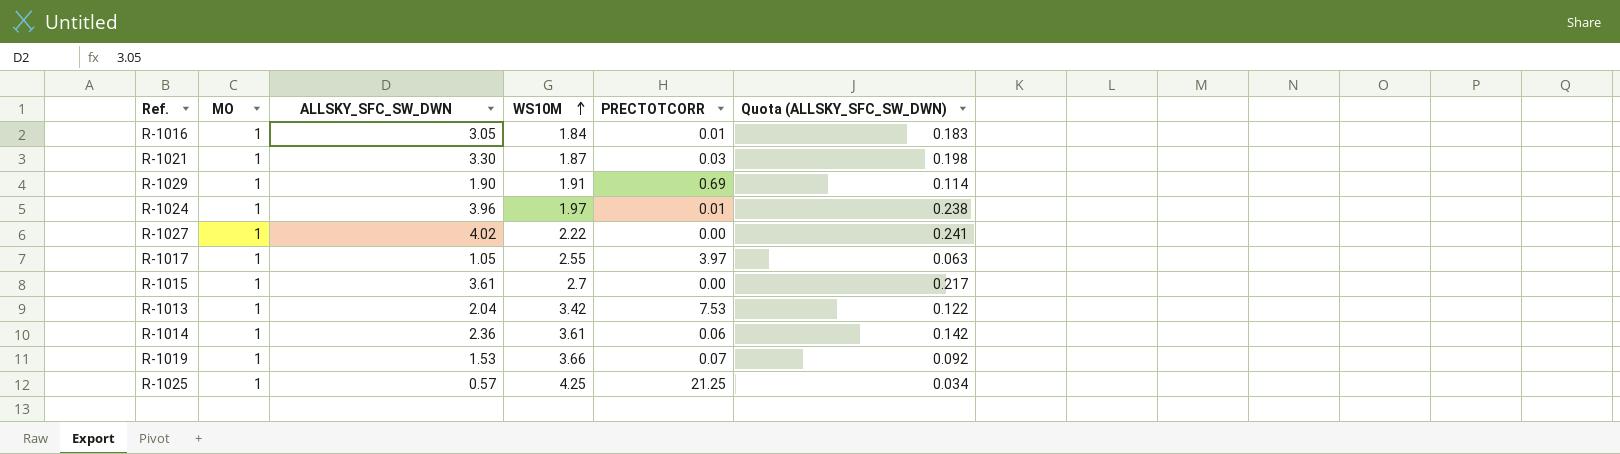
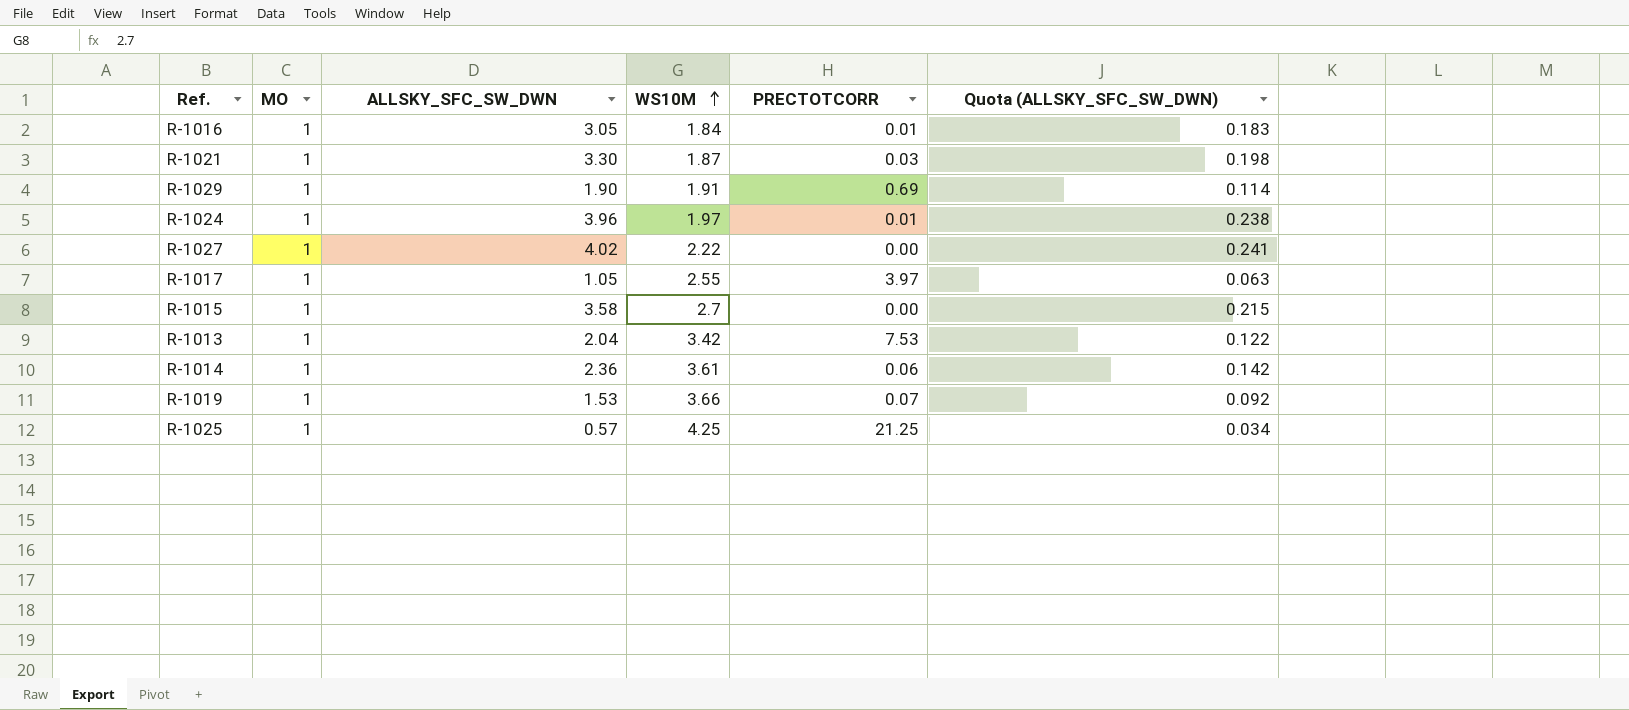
R-1015 | ALLSKY_SFC_SW_DWN: 3.61 -> 3.58
R-1015 | Quota (ALLSKY_SFC_SW_DWN): 0.217 -> 0.215

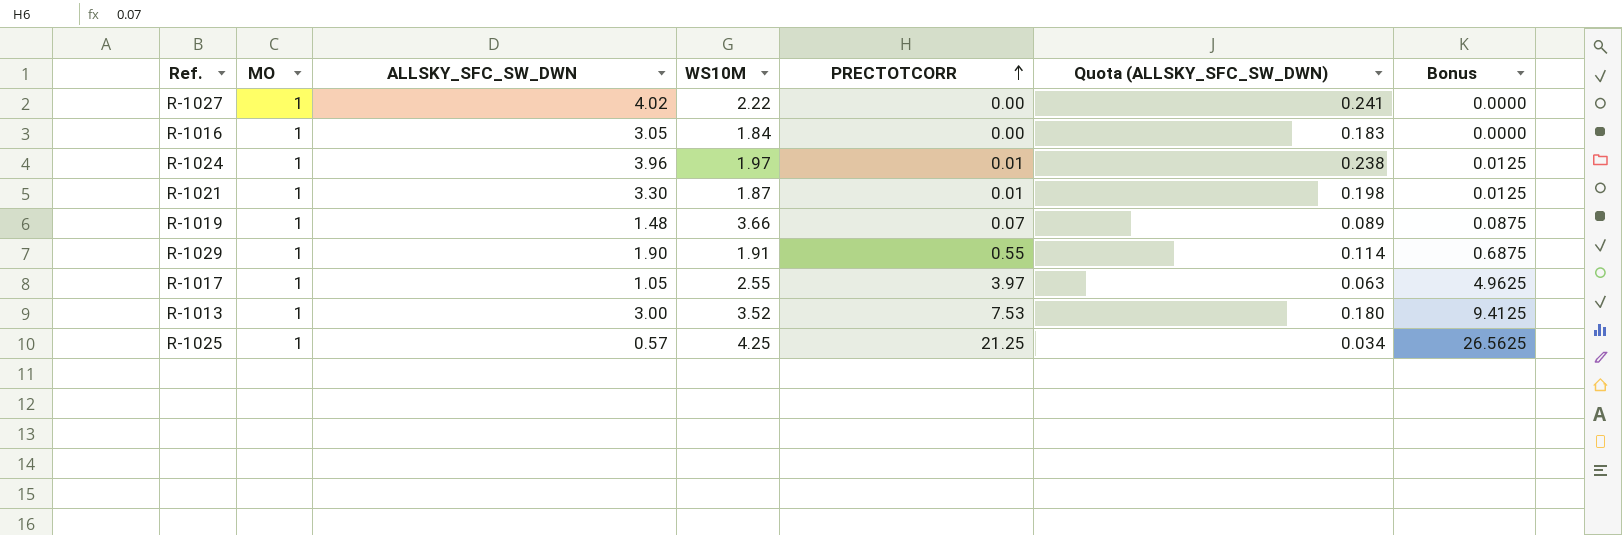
row order: WS10M ascending -> PRECTOTCORR ascending
column Bonus | formula: none -> [PRECTOTCORR] * 1.25
row R-1015: 1 | 3.58 | 2.7 | 0.00 | 0.215 -> none
row R-1014: 1 | 2.36 | 3.61 | 0.06 | 0.142 -> none
R-1016 | PRECTOTCORR: 0.01 -> 0.00
R-1021 | PRECTOTCORR: 0.03 -> 0.01
R-1019 | ALLSKY_SFC_SW_DWN: 1.53 -> 1.48
R-1019 | Quota (ALLSKY_SFC_SW_DWN): 0.092 -> 0.089
R-1029 | PRECTOTCORR: 0.69 -> 0.55
R-1013 | ALLSKY_SFC_SW_DWN: 2.04 -> 3.00
R-1013 | WS10M: 3.42 -> 3.52
R-1013 | Quota (ALLSKY_SFC_SW_DWN): 0.122 -> 0.180

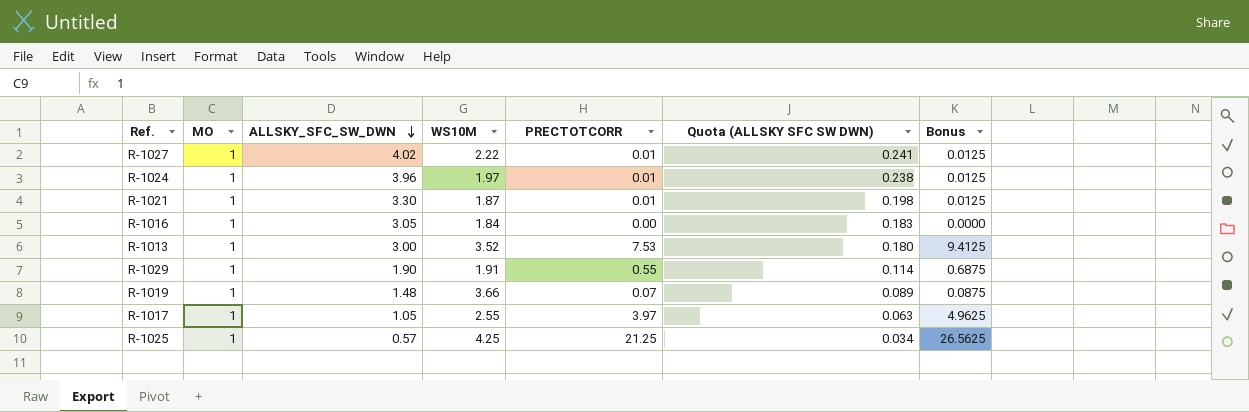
row order: PRECTOTCORR ascending -> ALLSKY_SFC_SW_DWN descending
column name: Quota (ALLSKY_SFC_SW_DWN) -> Quota (ALLSKY SFC SW DWN)
R-1027 | PRECTOTCORR: 0.00 -> 0.01
R-1027 | Bonus: 0.0000 -> 0.0125

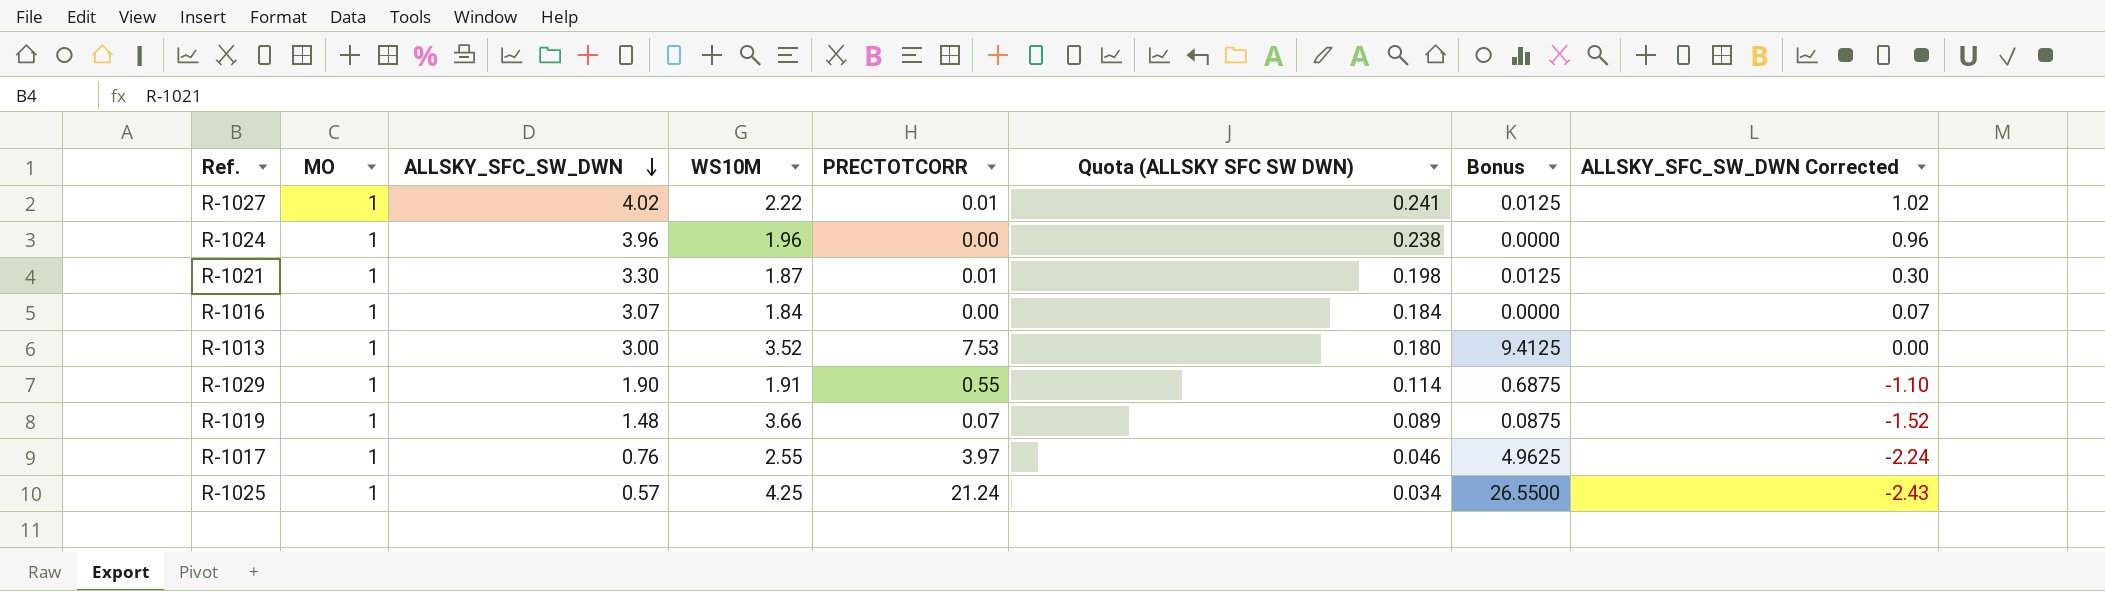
column ALLSKY_SFC_SW_DWN Corrected | formula: none -> [ALLSKY_SFC_SW_DWN] - 3
R-1024 | WS10M: 1.97 -> 1.96
R-1024 | PRECTOTCORR: 0.01 -> 0.00
R-1024 | Bonus: 0.0125 -> 0.0000
R-1016 | ALLSKY_SFC_SW_DWN: 3.05 -> 3.07
R-1016 | Quota (ALLSKY SFC SW DWN): 0.183 -> 0.184
R-1017 | ALLSKY_SFC_SW_DWN: 1.05 -> 0.76
R-1017 | Quota (ALLSKY SFC SW DWN): 0.063 -> 0.046
R-1025 | PRECTOTCORR: 21.25 -> 21.24
R-1025 | Bonus: 26.5625 -> 26.5500

